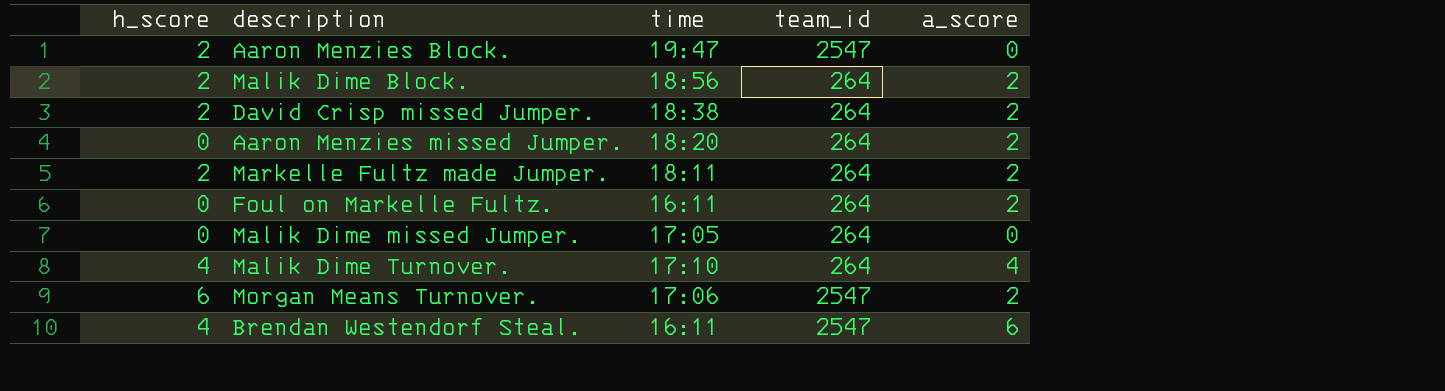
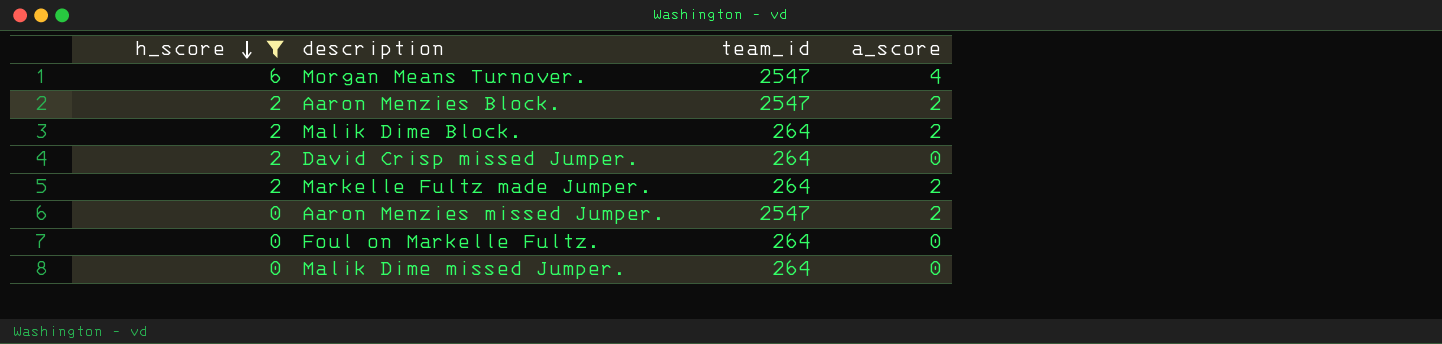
filter: none -> h_score != 4
row order: none -> h_score descending
column time | position: 3 -> none
Morgan Means Turnover. | a_score: 2 -> 4
Aaron Menzies Block. | a_score: 0 -> 2
David Crisp missed Jumper. | a_score: 2 -> 0
Aaron Menzies missed Jumper. | team_id: 264 -> 2547
Foul on Markelle Fultz. | a_score: 2 -> 0

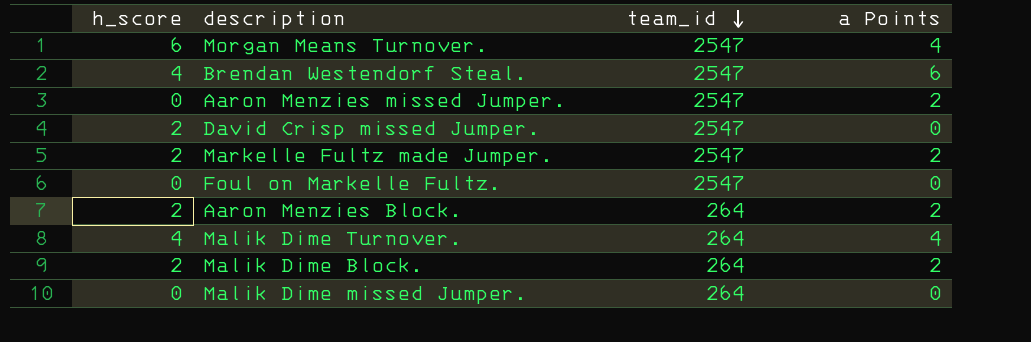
filter: h_score != 4 -> none
row order: h_score descending -> team_id descending
column name: a_score -> a Points
David Crisp missed Jumper. | team_id: 264 -> 2547
Markelle Fultz made Jumper. | team_id: 264 -> 2547
Foul on Markelle Fultz. | team_id: 264 -> 2547
Aaron Menzies Block. | team_id: 2547 -> 264

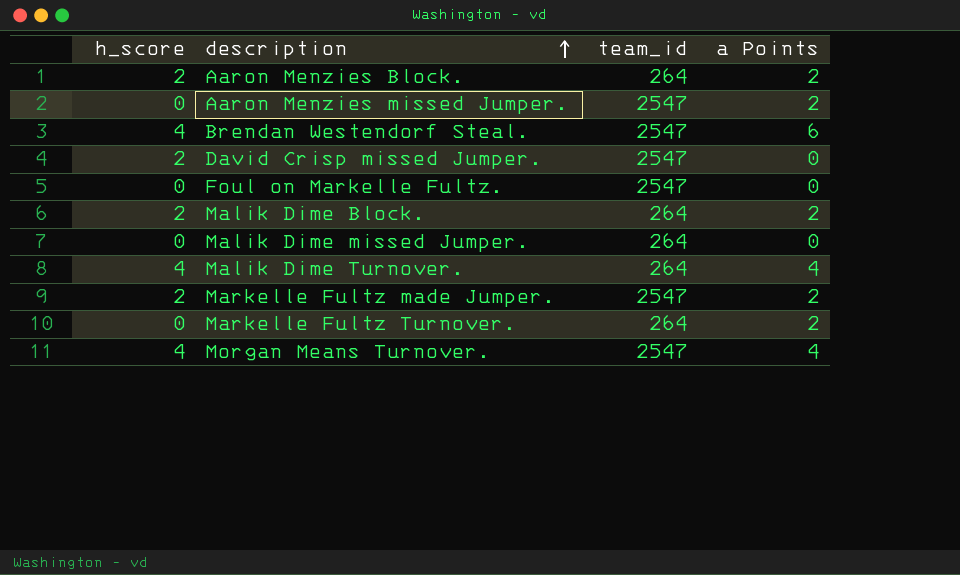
row order: team_id descending -> description ascending
row Markelle Fultz Turnover.: none -> 0 | 264 | 2
Morgan Means Turnover. | h_score: 6 -> 4

